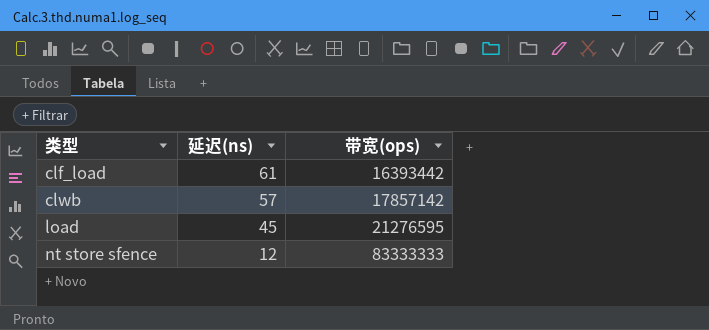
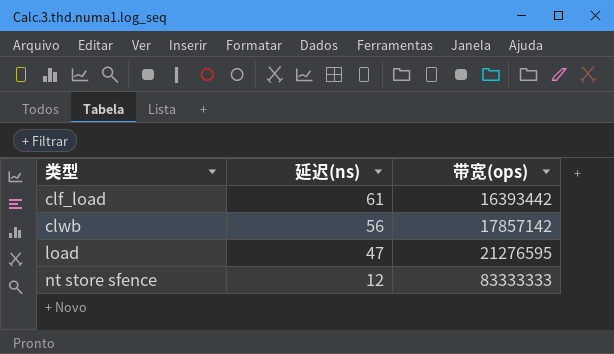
clwb | 延迟(ns): 57 -> 56
load | 延迟(ns): 45 -> 47

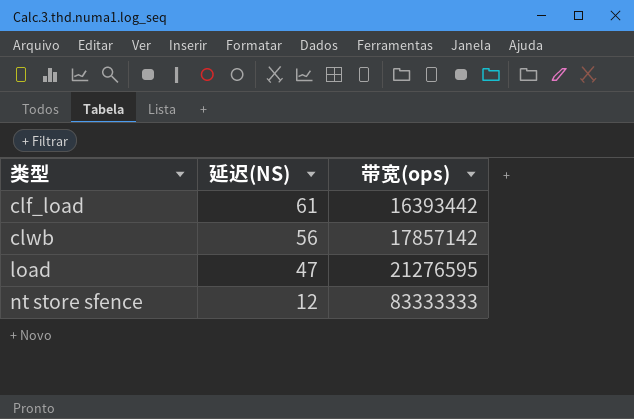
column name: 延迟(ns) -> 延迟(NS)

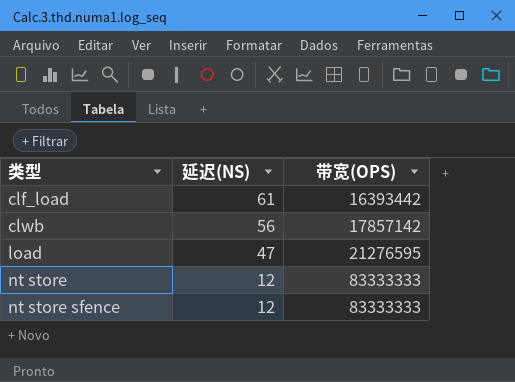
column name: 带宽(ops) -> 带宽(OPS)
row nt store: none -> 12 | 83333333

